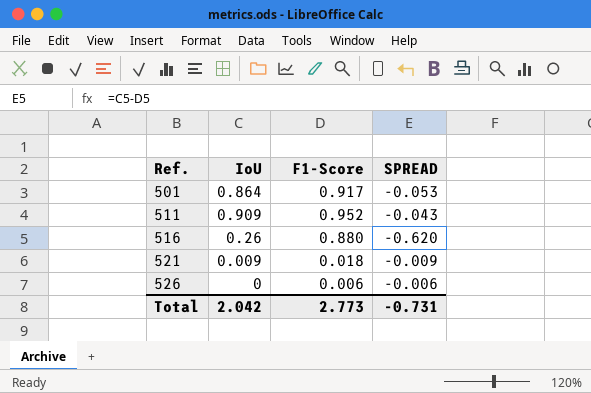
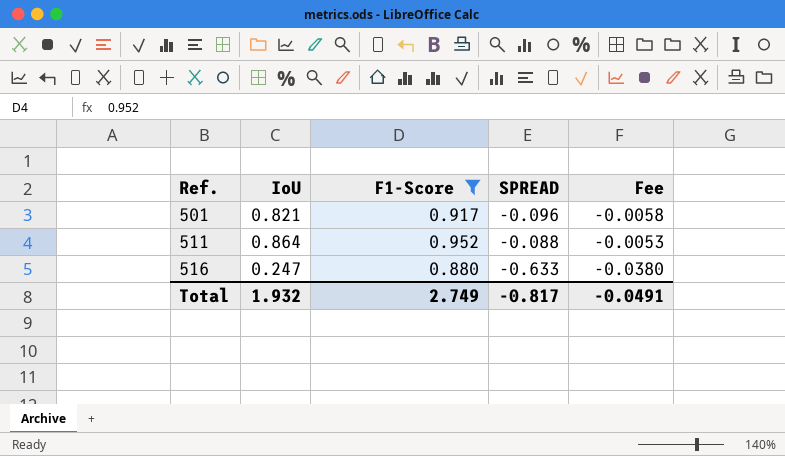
filter: none -> F1-Score >= 0.880
column Fee | formula: none -> [SPREAD] * 0.06
501 | IoU: 0.864 -> 0.821
501 | SPREAD: -0.053 -> -0.096
511 | IoU: 0.909 -> 0.864
511 | SPREAD: -0.043 -> -0.088
516 | IoU: 0.26 -> 0.247
516 | SPREAD: -0.620 -> -0.633
Total | IoU: 2.042 -> 1.932
Total | F1-Score: 2.773 -> 2.749
Total | SPREAD: -0.731 -> -0.817

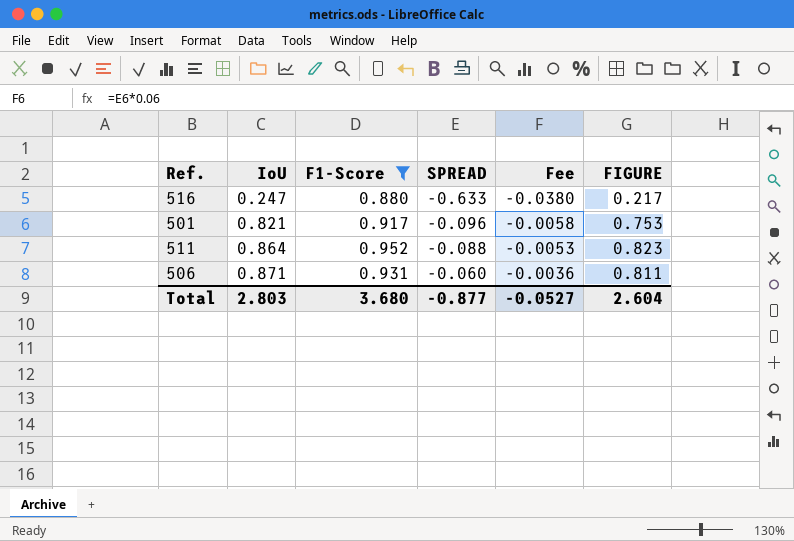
row order: Ref. ascending -> IoU ascending
column FIGURE | formula: none -> [IoU] * [F1-Score]
row 506: none -> 0.871 | 0.931 | -0.060 | -0.0036 | 0.811
Total | IoU: 1.932 -> 2.803
Total | F1-Score: 2.749 -> 3.680
Total | SPREAD: -0.817 -> -0.877
Total | Fee: -0.0491 -> -0.0527

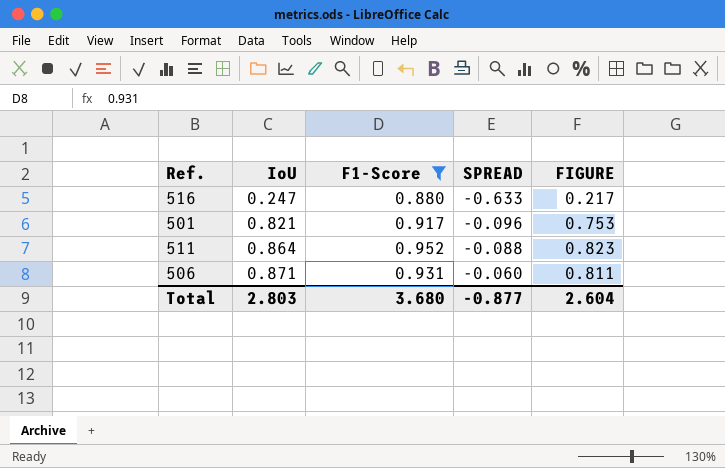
column Fee | formula: [SPREAD] * 0.06 -> none

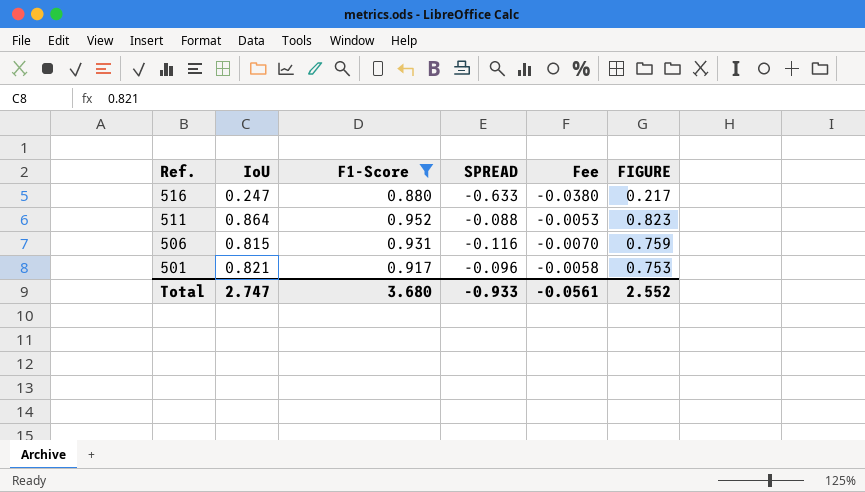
row order: IoU ascending -> Ref. descending
column Fee | formula: none -> [SPREAD] * 0.06
506 | IoU: 0.871 -> 0.815
506 | SPREAD: -0.060 -> -0.116
506 | FIGURE: 0.811 -> 0.759
Total | IoU: 2.803 -> 2.747
Total | SPREAD: -0.877 -> -0.933
Total | FIGURE: 2.604 -> 2.552

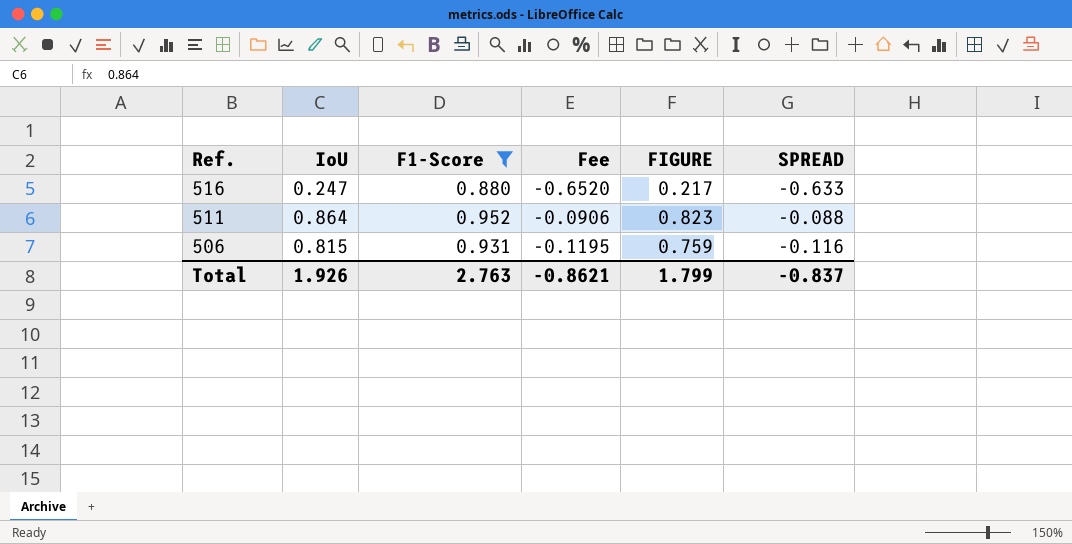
column Fee | formula: [SPREAD] * 0.06 -> [SPREAD] * 1.03
column SPREAD | position: 4 -> 6
row 501: 0.821 | 0.917 | -0.096 | -0.0058 | 0.753 -> none
Total | IoU: 2.747 -> 1.926
Total | F1-Score: 3.680 -> 2.763
Total | Fee: -0.0561 -> -0.8621
Total | FIGURE: 2.552 -> 1.799
Total | SPREAD: -0.933 -> -0.837

